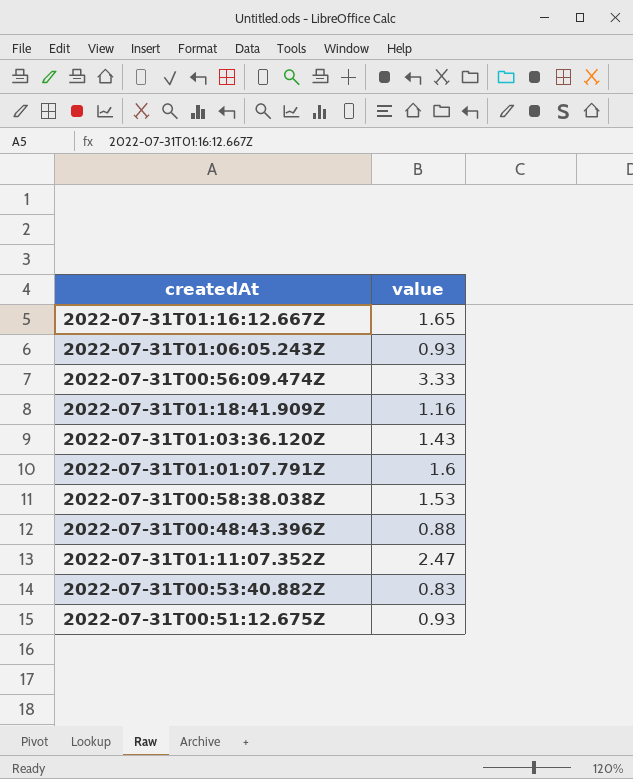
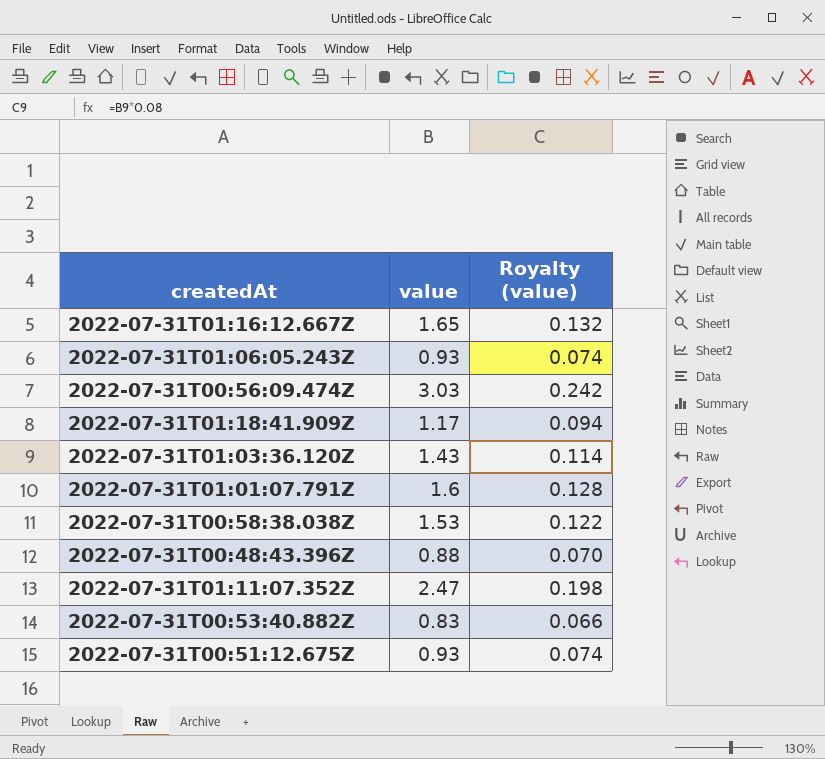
column Royalty (value) | formula: none -> [value] * 0.08
2022-07-31T00:56:09.474Z | value: 3.33 -> 3.03
2022-07-31T01:18:41.909Z | value: 1.16 -> 1.17

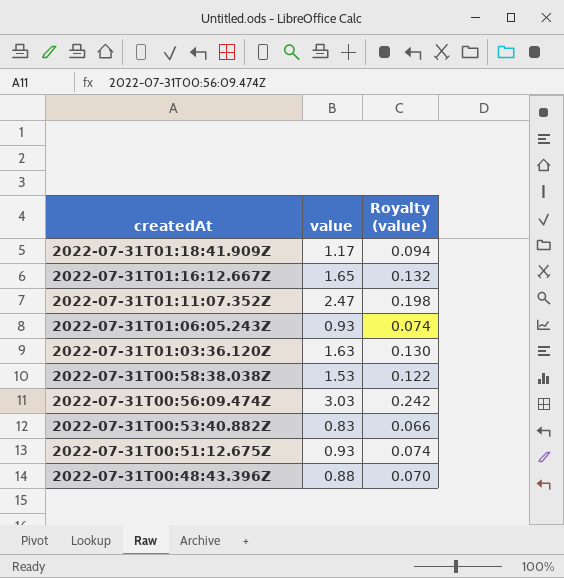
row order: none -> createdAt descending
row 2022-07-31T01:01:07.791Z: 1.6 | 0.128 -> none
2022-07-31T01:03:36.120Z | value: 1.43 -> 1.63
2022-07-31T01:03:36.120Z | Royalty (value): 0.114 -> 0.130

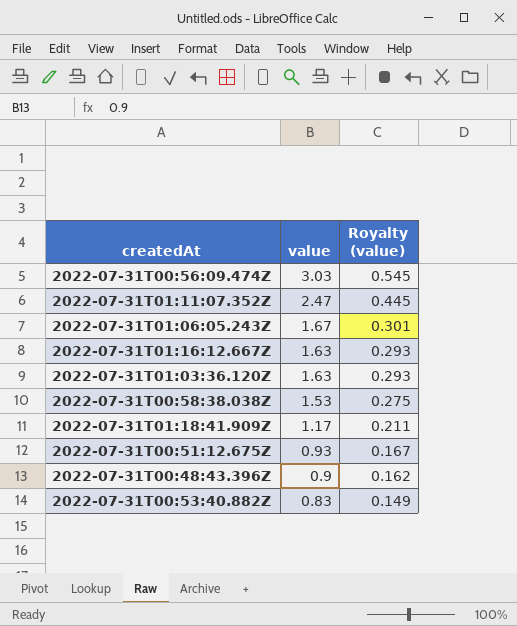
row order: createdAt descending -> value descending
column Royalty (value) | formula: [value] * 0.08 -> [value] * 0.18
2022-07-31T01:06:05.243Z | value: 0.93 -> 1.67
2022-07-31T01:16:12.667Z | value: 1.65 -> 1.63
2022-07-31T00:48:43.396Z | value: 0.88 -> 0.9

